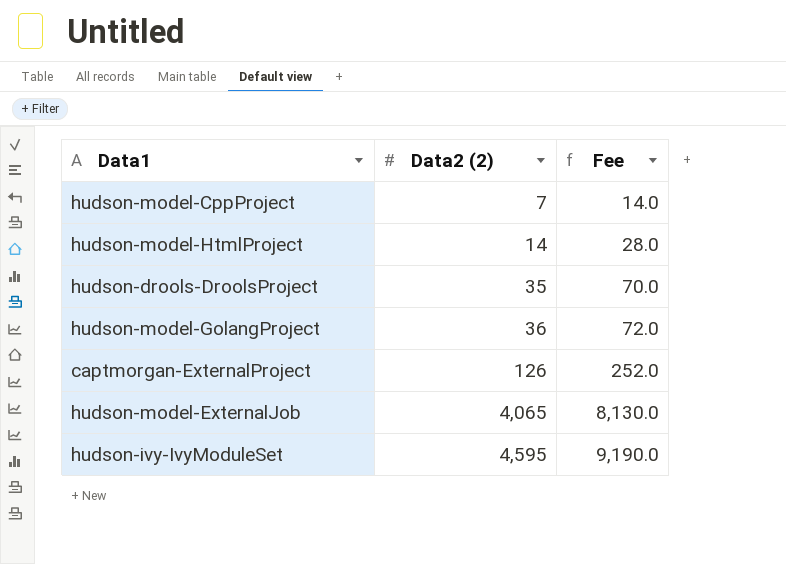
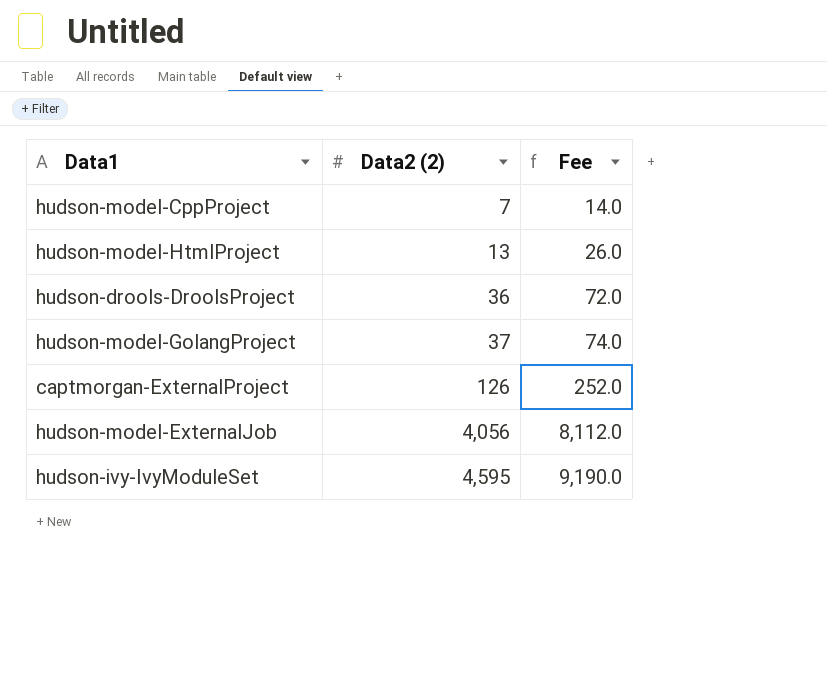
hudson-model-HtmlProject | Data2 (2): 14 -> 13
hudson-model-HtmlProject | Fee: 28.0 -> 26.0
hudson-drools-DroolsProject | Data2 (2): 35 -> 36
hudson-drools-DroolsProject | Fee: 70.0 -> 72.0
hudson-model-GolangProject | Data2 (2): 36 -> 37
hudson-model-GolangProject | Fee: 72.0 -> 74.0
hudson-model-ExternalJob | Data2 (2): 4,065 -> 4,056
hudson-model-ExternalJob | Fee: 8,130.0 -> 8,112.0

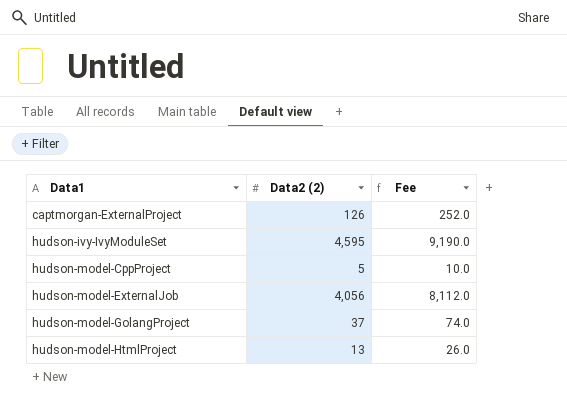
row order: Data2 (2) ascending -> Data1 ascending
row hudson-drools-DroolsProject: 36 | 72.0 -> none
hudson-model-CppProject | Data2 (2): 7 -> 5
hudson-model-CppProject | Fee: 14.0 -> 10.0

